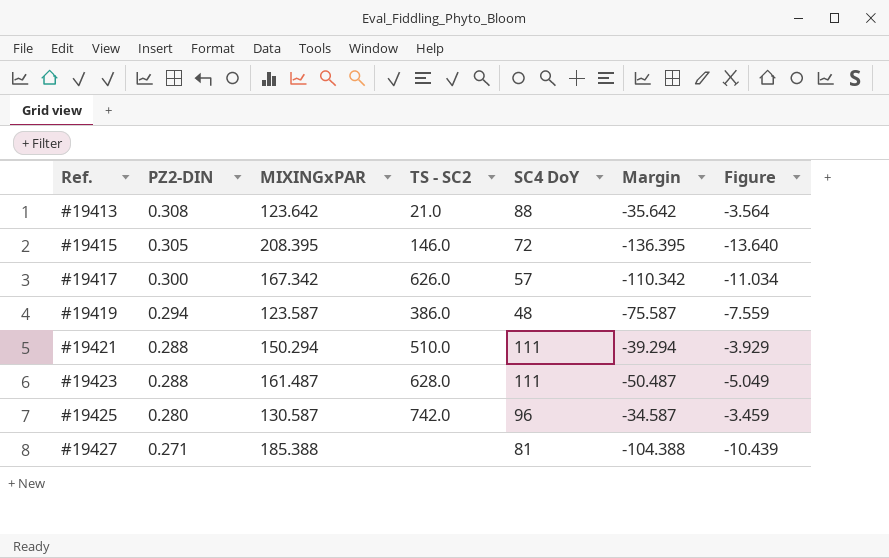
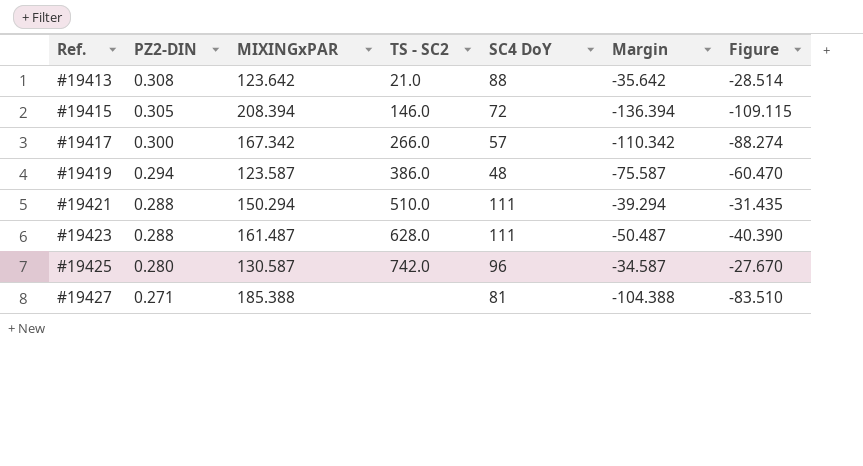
column Figure | formula: [Margin] * 0.1 -> [Margin] * 0.8
#19415 | MIXINGxPAR: 208.395 -> 208.394
#19415 | Margin: -136.395 -> -136.394
#19417 | TS - SC2: 626.0 -> 266.0

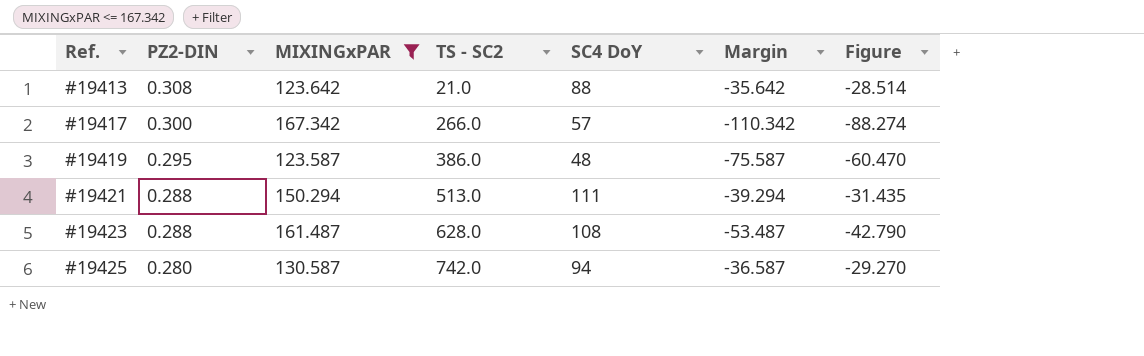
filter: none -> MIXINGxPAR <= 167.342
#19419 | PZ2-DIN: 0.294 -> 0.295
#19421 | TS - SC2: 510.0 -> 513.0
#19423 | SC4 DoY: 111 -> 108
#19423 | Margin: -50.487 -> -53.487
#19423 | Figure: -40.390 -> -42.790
#19425 | SC4 DoY: 96 -> 94
#19425 | Margin: -34.587 -> -36.587
#19425 | Figure: -27.670 -> -29.270

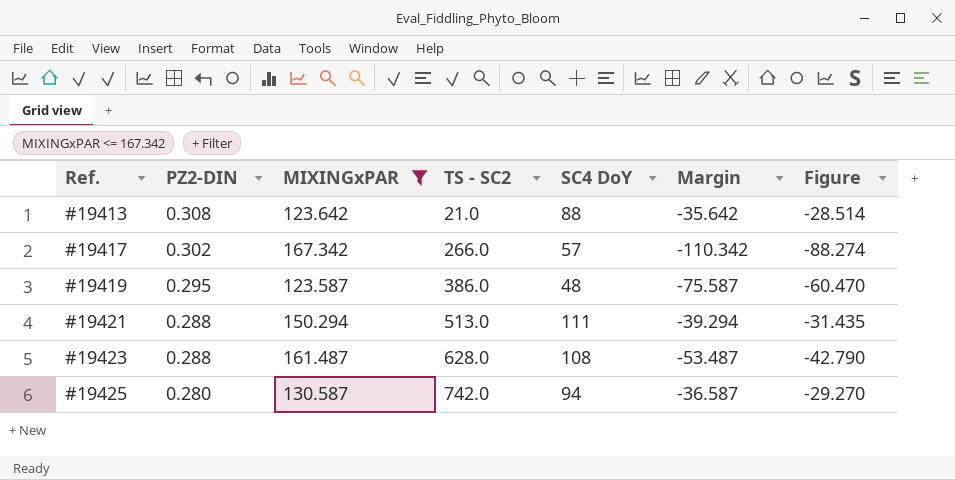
#19417 | PZ2-DIN: 0.300 -> 0.302

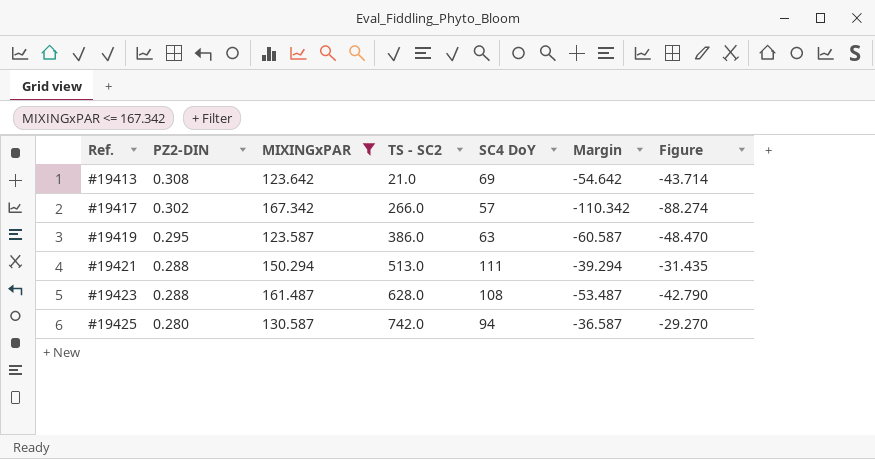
#19413 | SC4 DoY: 88 -> 69
#19413 | Margin: -35.642 -> -54.642
#19413 | Figure: -28.514 -> -43.714
#19419 | SC4 DoY: 48 -> 63
#19419 | Margin: -75.587 -> -60.587
#19419 | Figure: -60.470 -> -48.470

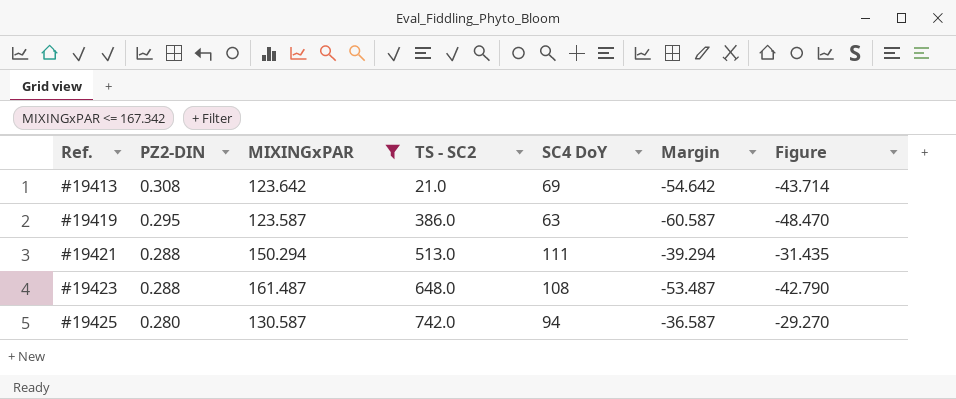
row #19417: 0.302 | 167.342 | 266.0 | 57 | -110.342 | -88.274 -> none
#19423 | TS - SC2: 628.0 -> 648.0

